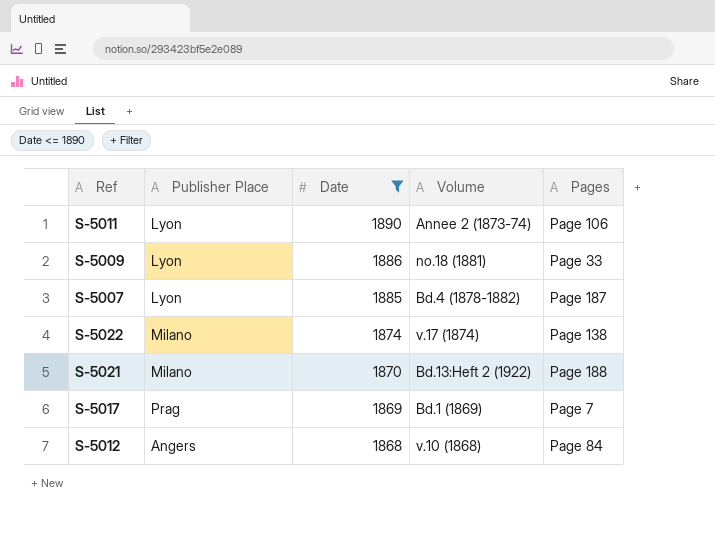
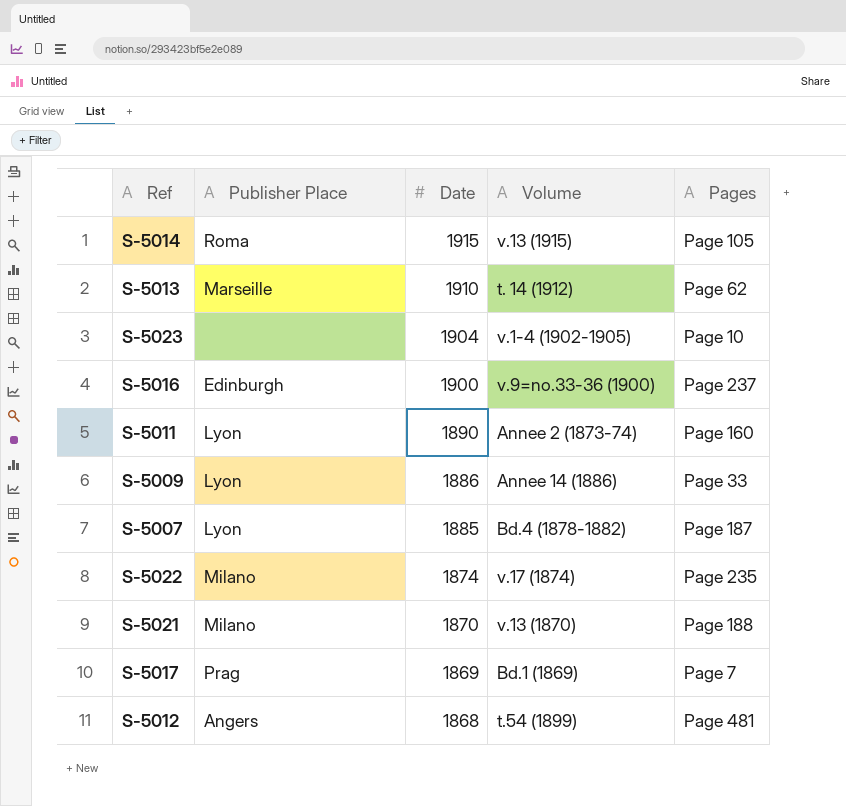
filter: Date <= 1890 -> none
S-5011 | Pages: Page 106 -> Page 160
S-5009 | Volume: no.18 (1881) -> Annee 14 (1886)
S-5022 | Pages: Page 138 -> Page 235
S-5021 | Volume: Bd.13:Heft 2 (1922) -> v.13 (1870)
S-5012 | Volume: v.10 (1868) -> t.54 (1899)
S-5012 | Pages: Page 84 -> Page 481

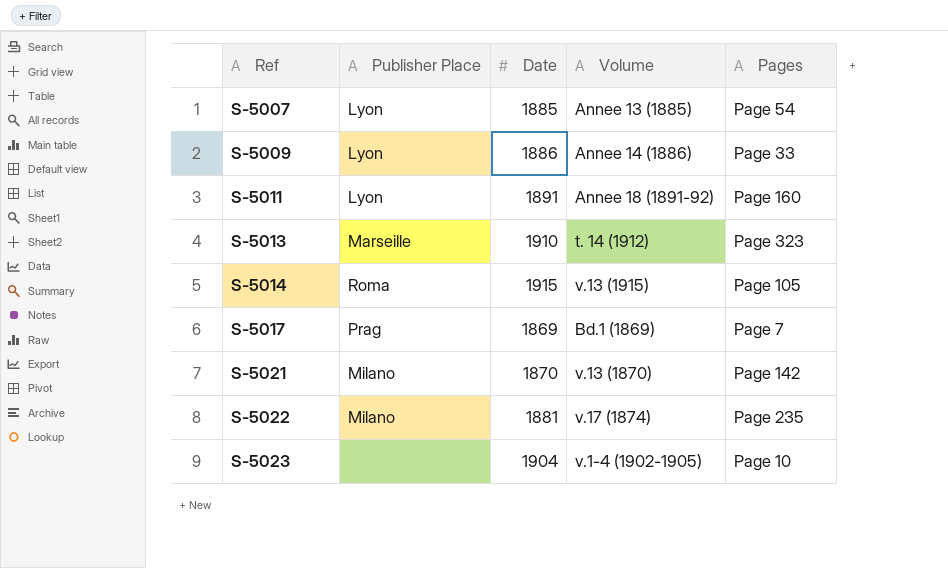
row order: Date descending -> Ref ascending
row S-5016: Edinburgh | 1900 | v.9=no.33-36 (1900) | Page 237 -> none
row S-5012: Angers | 1868 | t.54 (1899) | Page 481 -> none
S-5007 | Volume: Bd.4 (1878-1882) -> Annee 13 (1885)
S-5007 | Pages: Page 187 -> Page 54
S-5011 | Date: 1890 -> 1891
S-5011 | Volume: Annee 2 (1873-74) -> Annee 18 (1891-92)
S-5013 | Pages: Page 62 -> Page 323
S-5021 | Pages: Page 188 -> Page 142
S-5022 | Date: 1874 -> 1881

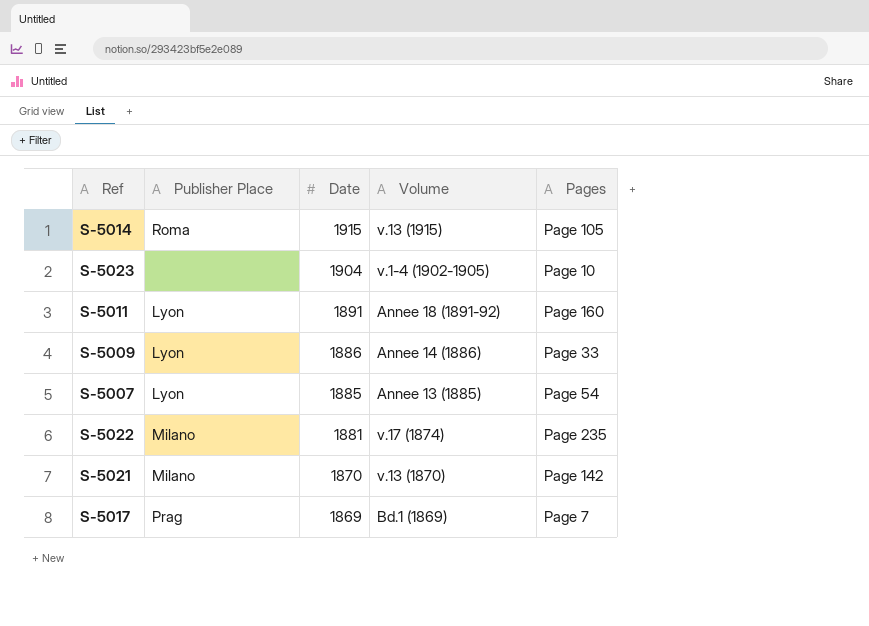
row order: Ref ascending -> Date descending
row S-5013: Marseille | 1910 | t. 14 (1912) | Page 323 -> none

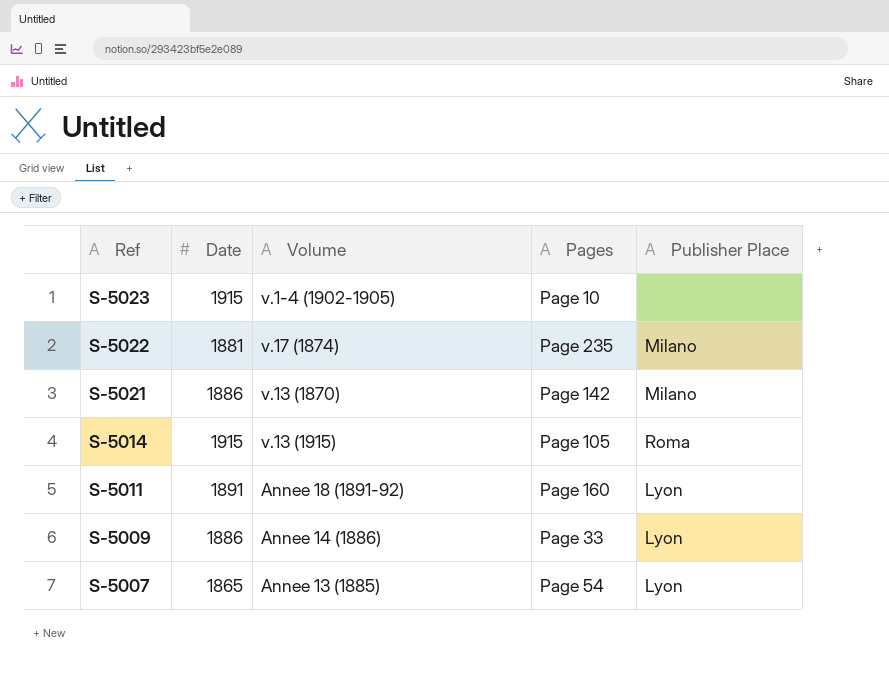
row order: Date descending -> Ref descending
column Publisher Place | position: 2 -> 5
row S-5017: Prag | 1869 | Bd.1 (1869) | Page 7 -> none
S-5023 | Date: 1904 -> 1915
S-5021 | Date: 1870 -> 1886
S-5007 | Date: 1885 -> 1865

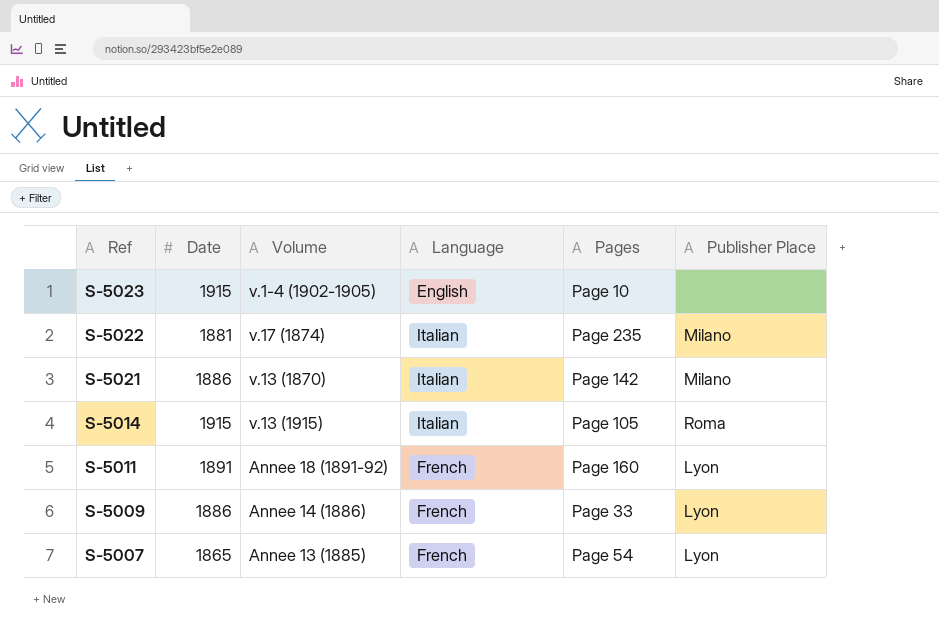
column Language | position: none -> 4

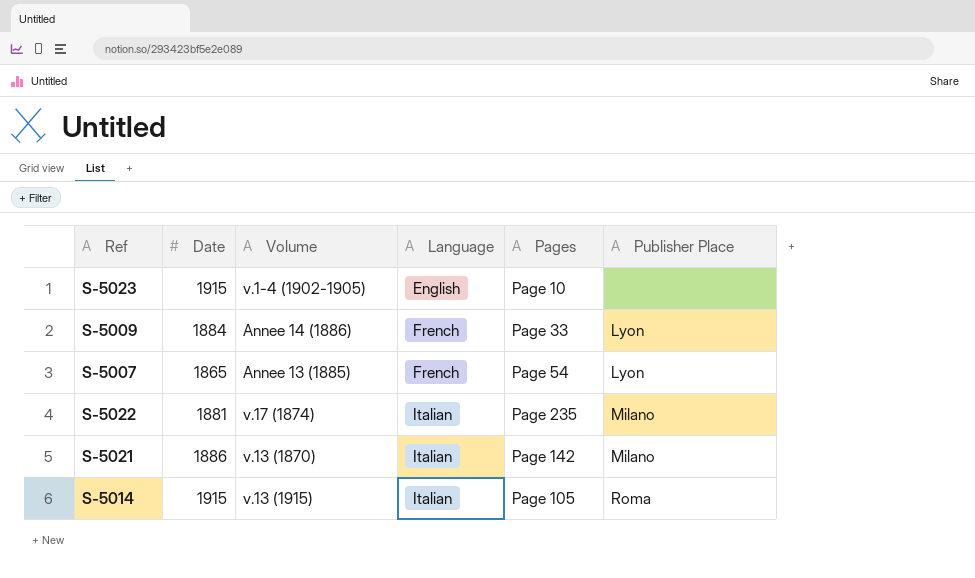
row order: Ref descending -> Language ascending
row S-5011: 1891 | Annee 18 (1891-92) | French | Page 160 | Lyon -> none
S-5009 | Date: 1886 -> 1884

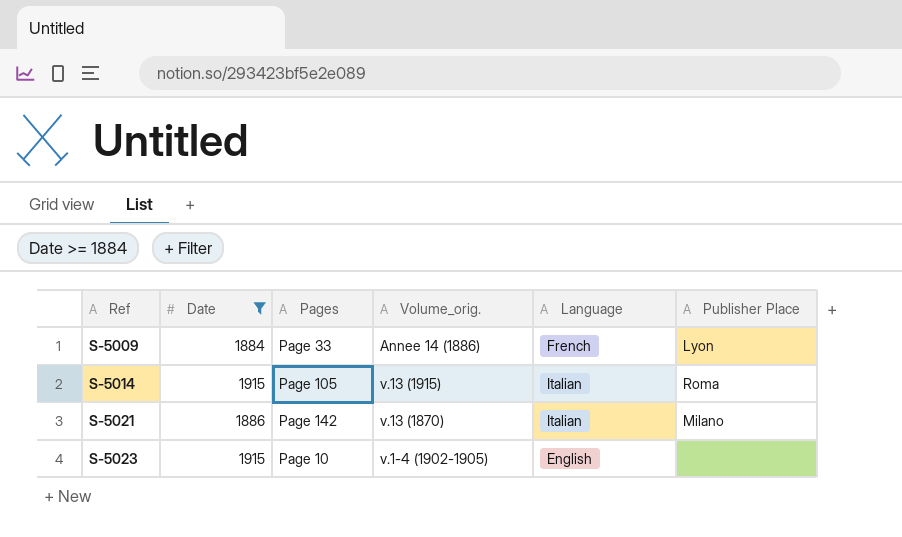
filter: none -> Date >= 1884
row order: Language ascending -> Ref ascending
column Pages | position: 5 -> 3
column name: Volume -> Volume_orig.

